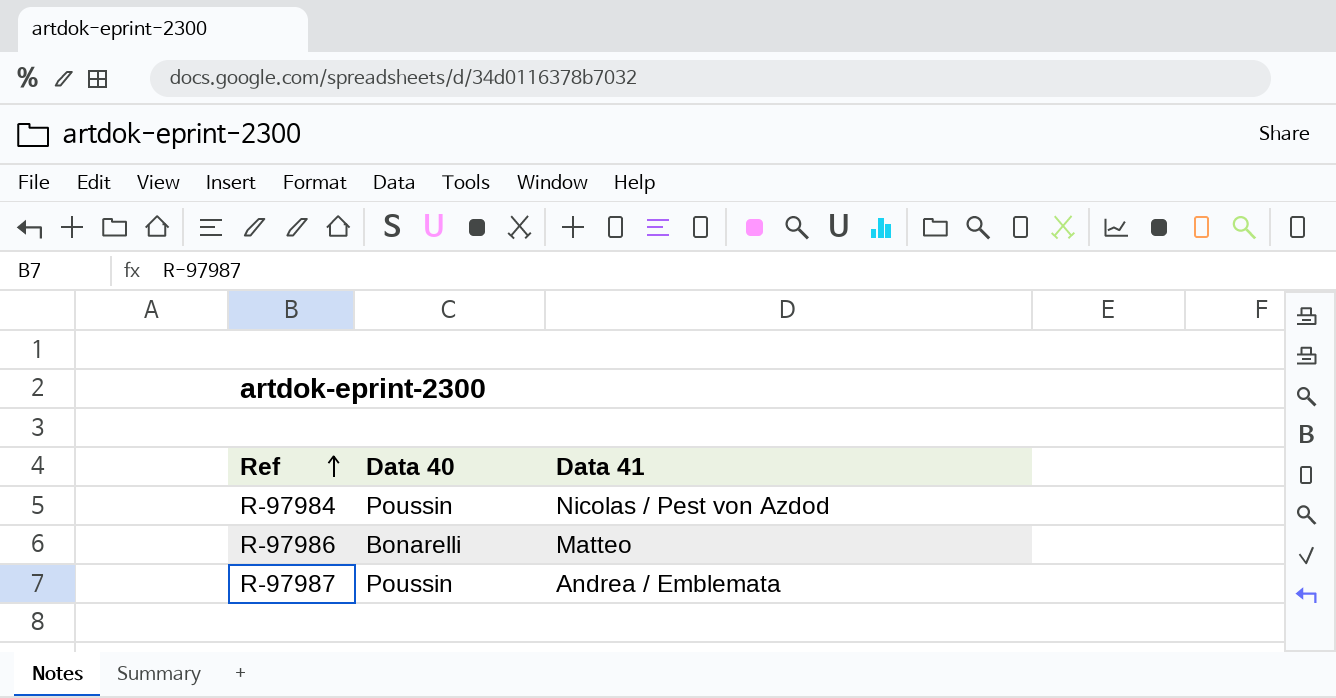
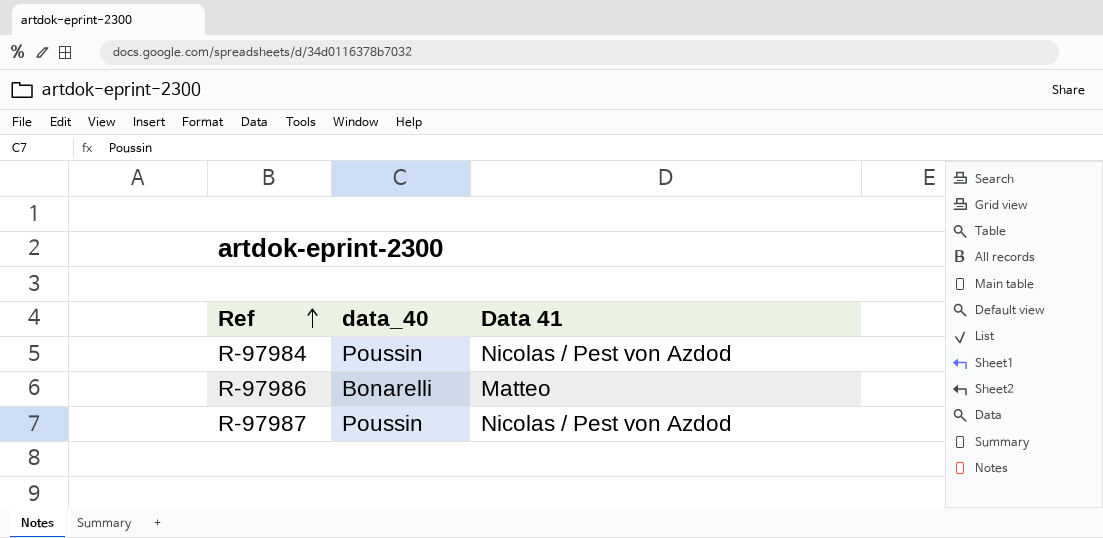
column name: Data 40 -> data_40
R-97987 | Data 41: Andrea / Emblemata -> Nicolas / Pest von Azdod

